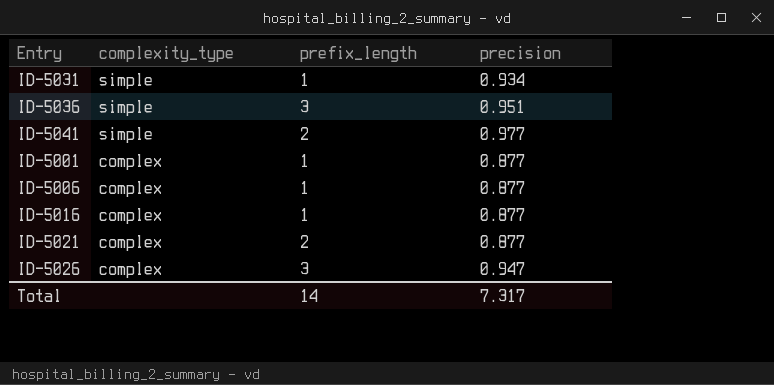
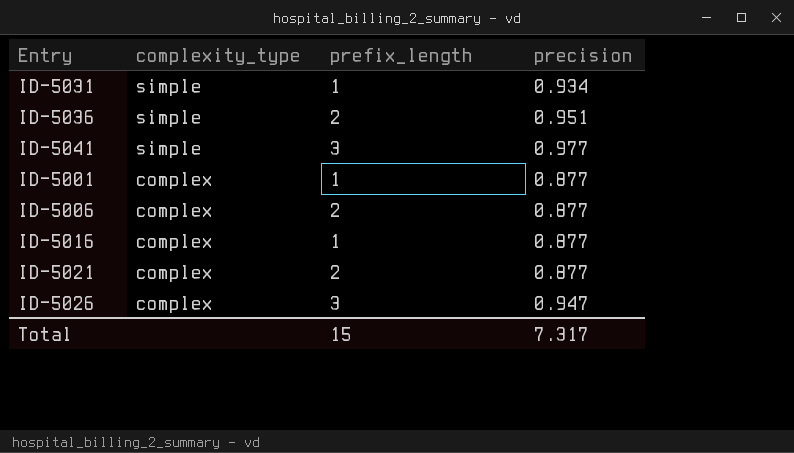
ID-5036 | prefix_length: 3 -> 2
ID-5041 | prefix_length: 2 -> 3
ID-5006 | prefix_length: 1 -> 2
Total | prefix_length: 14 -> 15

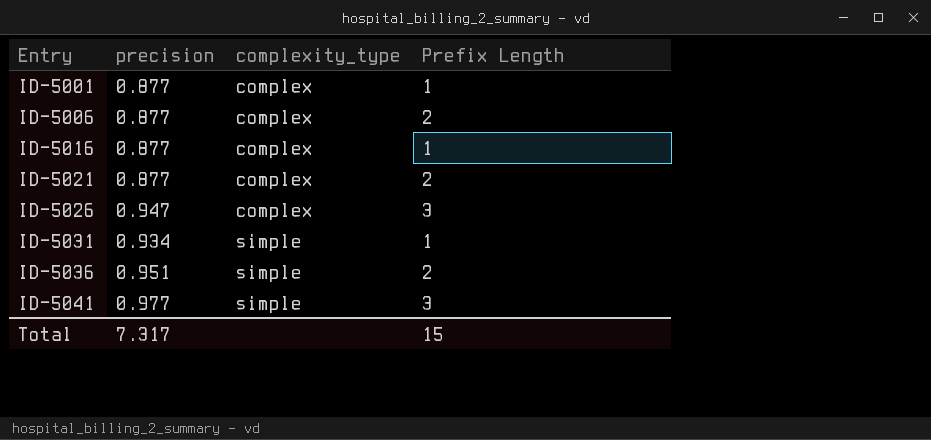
row order: complexity_type descending -> Entry ascending
column precision | position: 4 -> 2
column name: prefix_length -> Prefix Length

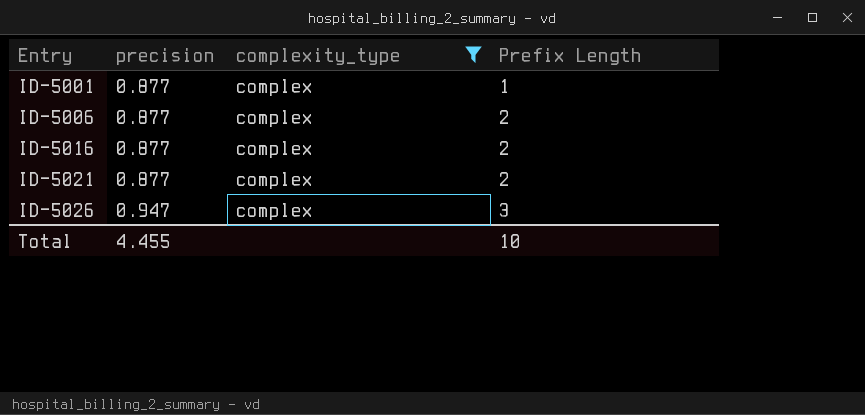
filter: none -> complexity_type = complex
ID-5016 | Prefix Length: 1 -> 2
Total | precision: 7.317 -> 4.455
Total | Prefix Length: 15 -> 10

